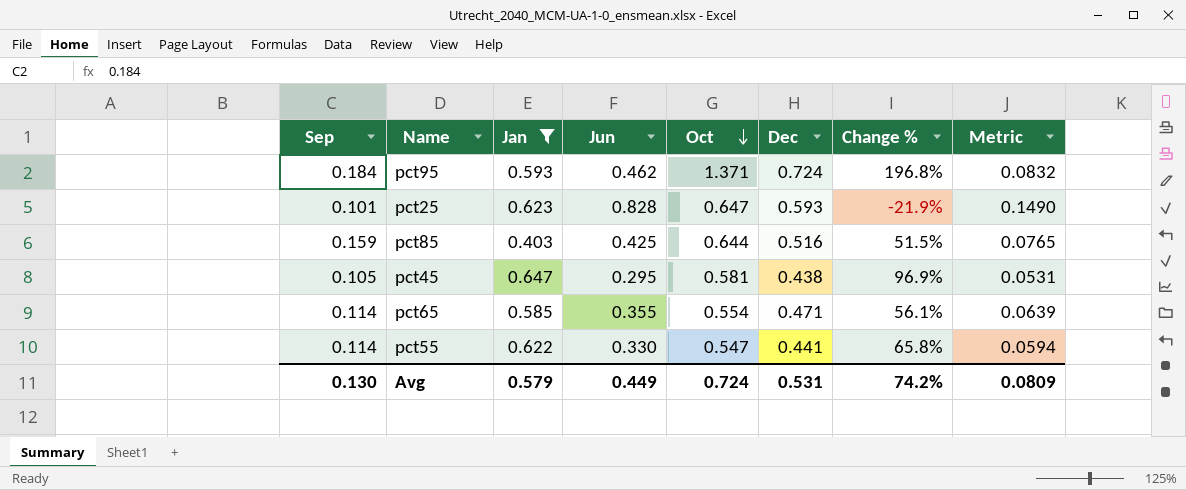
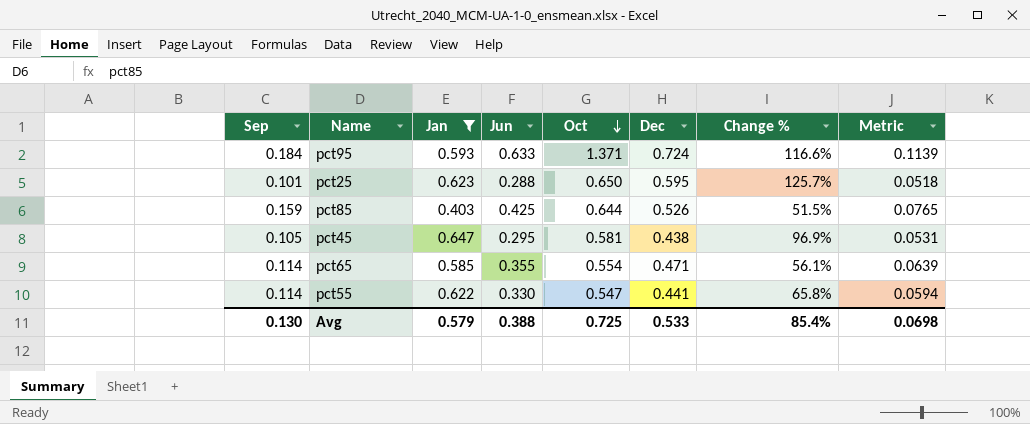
pct95 | Jun: 0.462 -> 0.633
pct95 | Change %: 196.8% -> 116.6%
pct95 | Metric: 0.0832 -> 0.1139
pct25 | Jun: 0.828 -> 0.288
pct25 | Oct: 0.647 -> 0.650
pct25 | Dec: 0.593 -> 0.595
pct25 | Change %: -21.9% -> 125.7%
pct25 | Metric: 0.1490 -> 0.0518
pct85 | Dec: 0.516 -> 0.526
Avg | Jun: 0.449 -> 0.388
Avg | Oct: 0.724 -> 0.725
Avg | Dec: 0.531 -> 0.533
Avg | Change %: 74.2% -> 85.4%
Avg | Metric: 0.0809 -> 0.0698

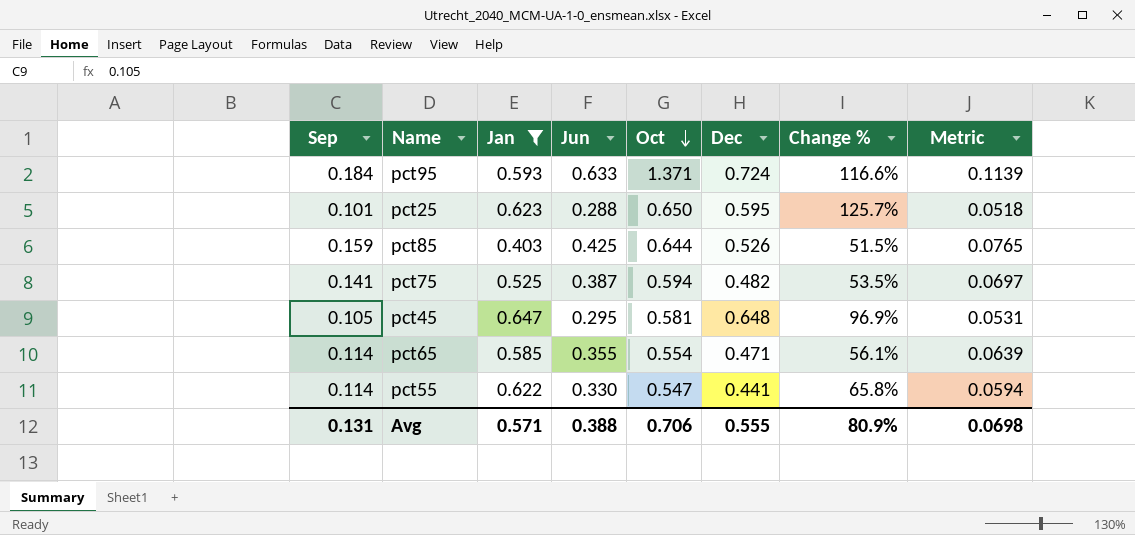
row pct75: none -> 0.141 | 0.525 | 0.387 | 0.594 | 0.482 | 53.5% | 0.0697
pct45 | Dec: 0.438 -> 0.648
Avg | Sep: 0.130 -> 0.131
Avg | Jan: 0.579 -> 0.571
Avg | Oct: 0.725 -> 0.706
Avg | Dec: 0.533 -> 0.555
Avg | Change %: 85.4% -> 80.9%

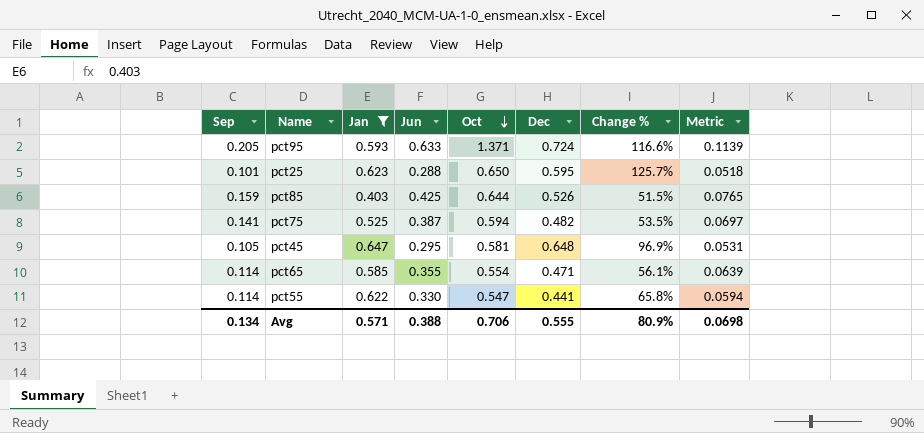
pct95 | Sep: 0.184 -> 0.205
Avg | Sep: 0.131 -> 0.134

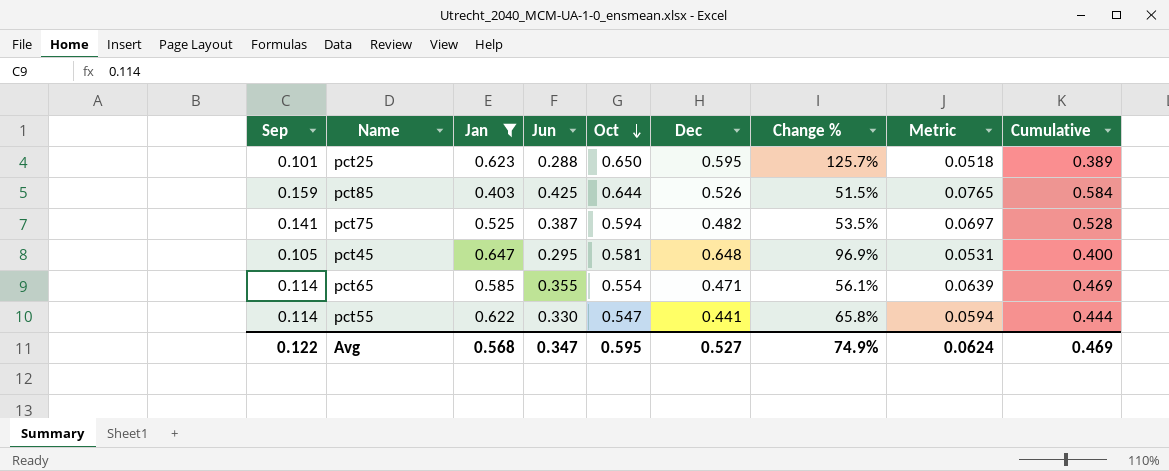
column Cumulative | formula: none -> [Sep] + [Jun]
row pct95: 0.205 | 0.593 | 0.633 | 1.371 | 0.724 | 116.6% | 0.1139 -> none
Avg | Sep: 0.134 -> 0.122
Avg | Jan: 0.571 -> 0.568
Avg | Jun: 0.388 -> 0.347
Avg | Oct: 0.706 -> 0.595
Avg | Dec: 0.555 -> 0.527
Avg | Change %: 80.9% -> 74.9%
Avg | Metric: 0.0698 -> 0.0624

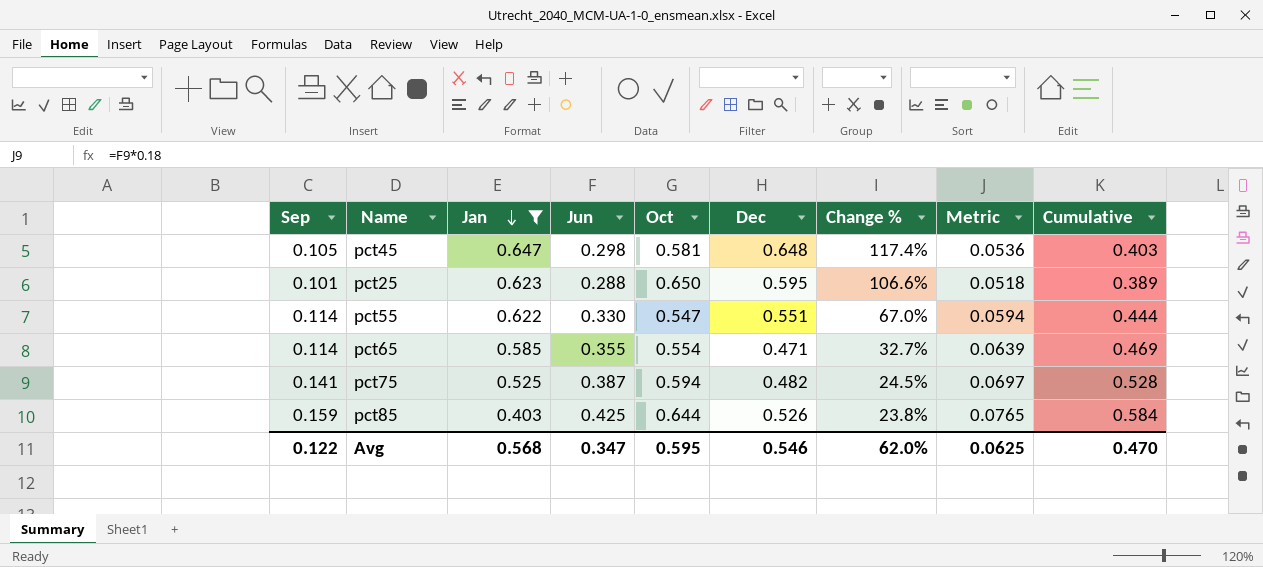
row order: Oct descending -> Jan descending
column Change % | formula: ([Oct] - [Jun]) / [Jun] -> ([Dec] - [Jun]) / [Jun]
pct45 | Jun: 0.295 -> 0.298
pct45 | Metric: 0.0531 -> 0.0536
pct45 | Cumulative: 0.400 -> 0.403
pct55 | Dec: 0.441 -> 0.551
Avg | Dec: 0.527 -> 0.546
Avg | Change %: 74.9% -> 62.0%
Avg | Metric: 0.0624 -> 0.0625
Avg | Cumulative: 0.469 -> 0.470

